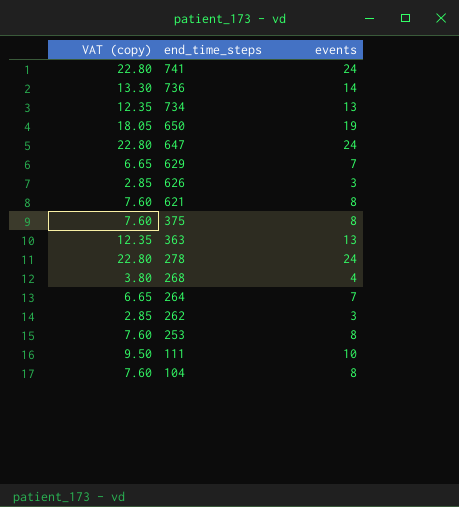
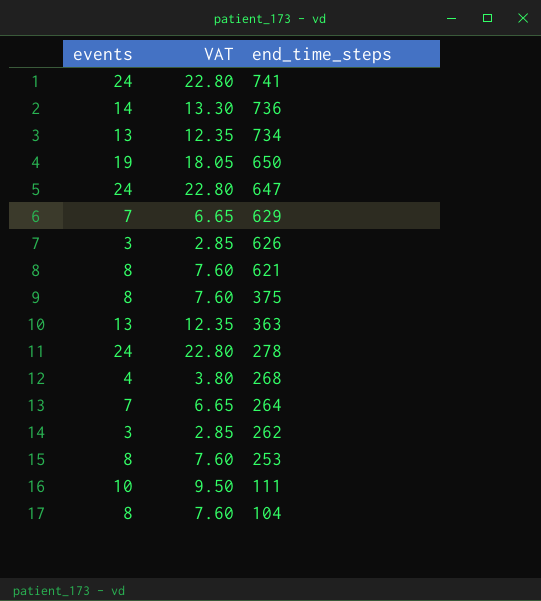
column events | position: 3 -> 1
column name: VAT (copy) -> VAT

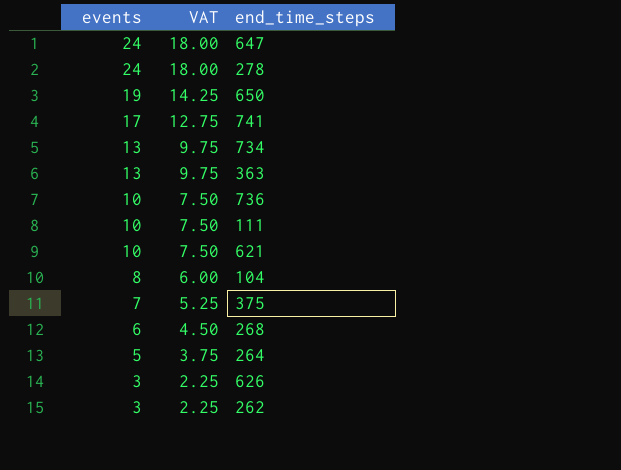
row order: end_time_steps descending -> events descending
column VAT | formula: [events] * 0.95 -> [events] * 0.75
row 629: 7 | 6.65 -> none
row 253: 8 | 7.60 -> none
741 | events: 24 -> 17
736 | events: 14 -> 10
621 | events: 8 -> 10
375 | events: 8 -> 7
268 | events: 4 -> 6
264 | events: 7 -> 5

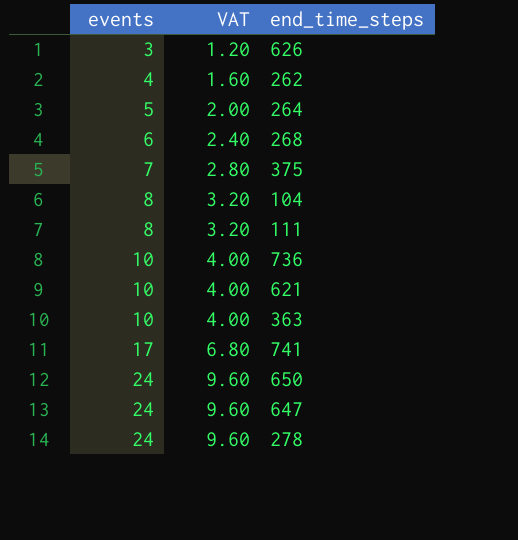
row order: events descending -> events ascending
column VAT | formula: [events] * 0.75 -> [events] * 0.4
row 734: 13 | 9.75 -> none
262 | events: 3 -> 4
111 | events: 10 -> 8
363 | events: 13 -> 10
650 | events: 19 -> 24

